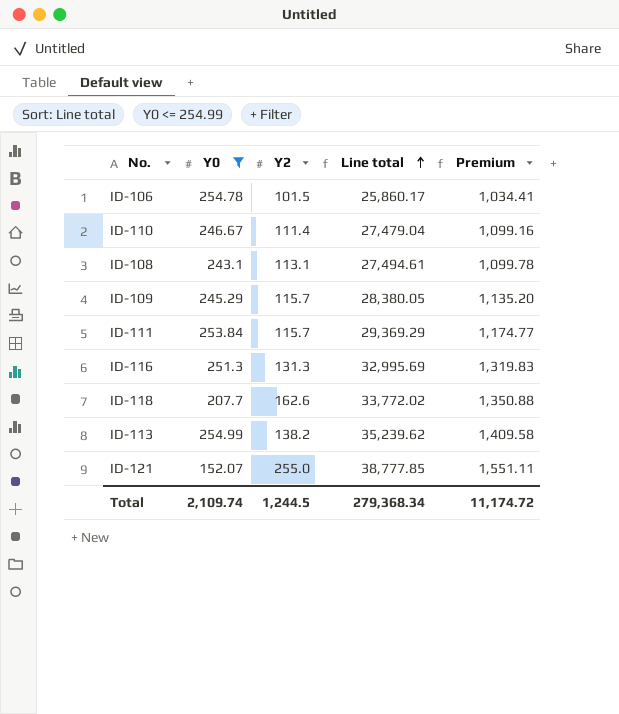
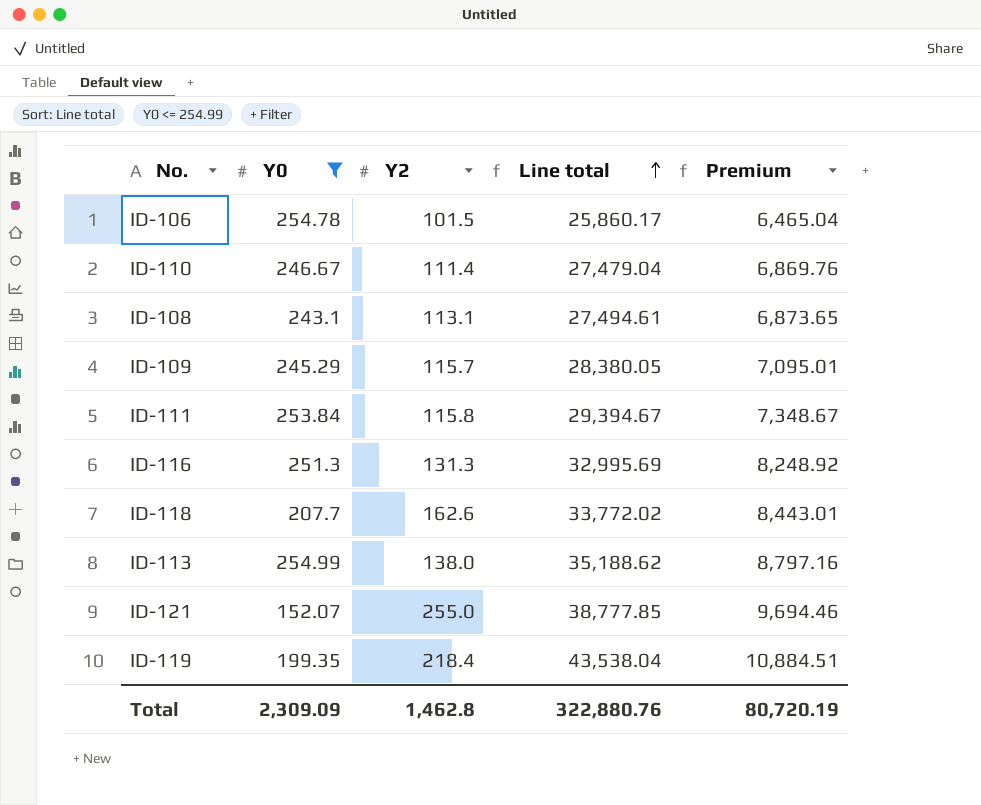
column Premium | formula: [Line total] * 0.04 -> [Line total] * 0.25
ID-111 | Y2: 115.7 -> 115.8
ID-111 | Line total: 29,369.29 -> 29,394.67
ID-113 | Y2: 138.2 -> 138.0
ID-113 | Line total: 35,239.62 -> 35,188.62
row ID-119: none -> 199.35 | 218.4 | 43,538.04 | 10,884.51
Total | Y0: 2,109.74 -> 2,309.09
Total | Y2: 1,244.5 -> 1,462.8
Total | Line total: 279,368.34 -> 322,880.76
Total | Premium: 11,174.72 -> 80,720.19

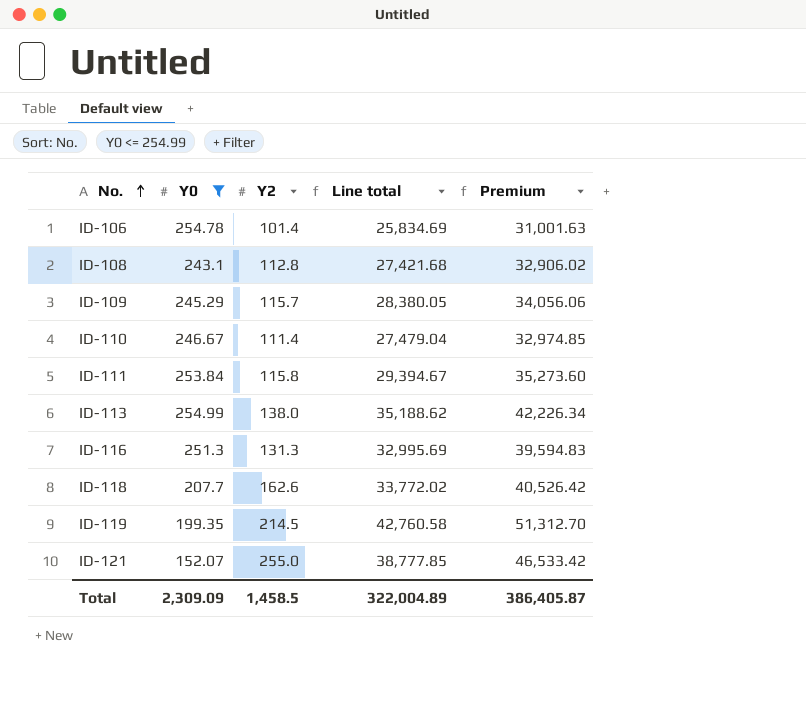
row order: Line total ascending -> No. ascending
column Premium | formula: [Line total] * 0.25 -> [Line total] * 1.2
ID-106 | Y2: 101.5 -> 101.4
ID-106 | Line total: 25,860.17 -> 25,834.69
ID-108 | Y2: 113.1 -> 112.8
ID-108 | Line total: 27,494.61 -> 27,421.68
ID-119 | Y2: 218.4 -> 214.5
ID-119 | Line total: 43,538.04 -> 42,760.58
Total | Y2: 1,462.8 -> 1,458.5
Total | Line total: 322,880.76 -> 322,004.89
Total | Premium: 80,720.19 -> 386,405.87

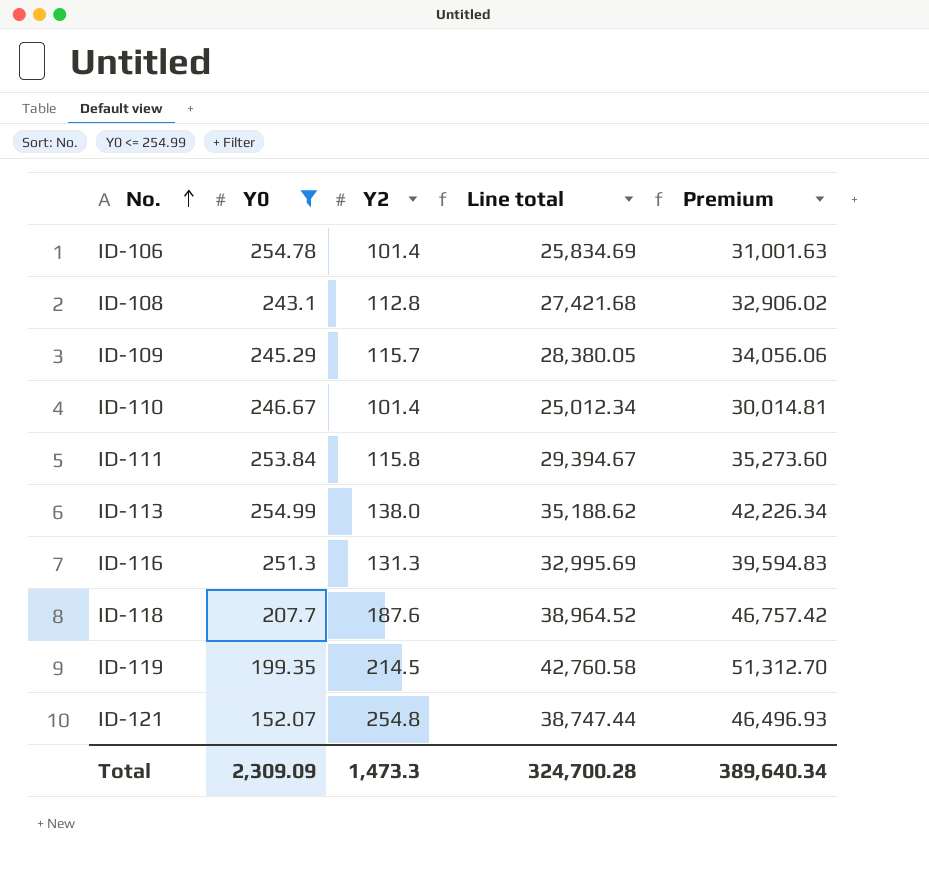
ID-110 | Y2: 111.4 -> 101.4
ID-110 | Line total: 27,479.04 -> 25,012.34
ID-110 | Premium: 32,974.85 -> 30,014.81
ID-118 | Y2: 162.6 -> 187.6
ID-118 | Line total: 33,772.02 -> 38,964.52
ID-118 | Premium: 40,526.42 -> 46,757.42
ID-121 | Y2: 255.0 -> 254.8
ID-121 | Line total: 38,777.85 -> 38,747.44
ID-121 | Premium: 46,533.42 -> 46,496.93
Total | Y2: 1,458.5 -> 1,473.3
Total | Line total: 322,004.89 -> 324,700.28
Total | Premium: 386,405.87 -> 389,640.34

